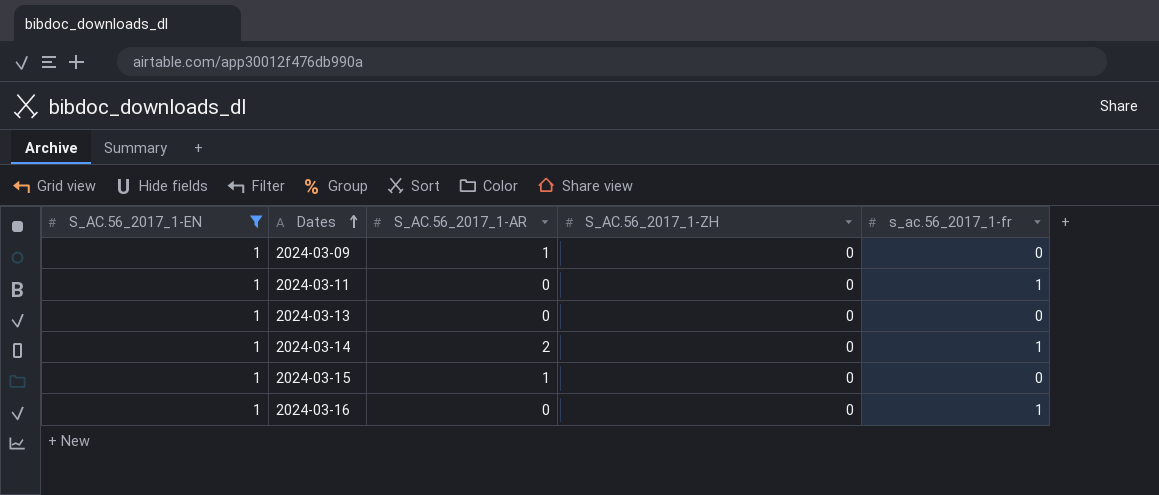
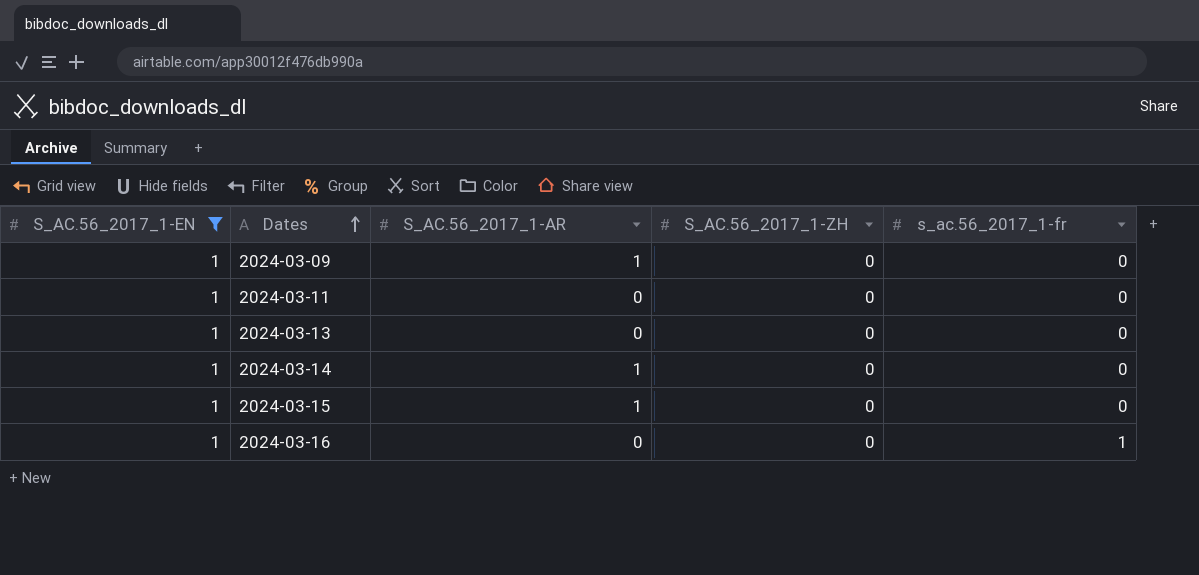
2024-03-11 | s_ac.56_2017_1-fr: 1 -> 0
2024-03-14 | S_AC.56_2017_1-AR: 2 -> 1
2024-03-14 | s_ac.56_2017_1-fr: 1 -> 0

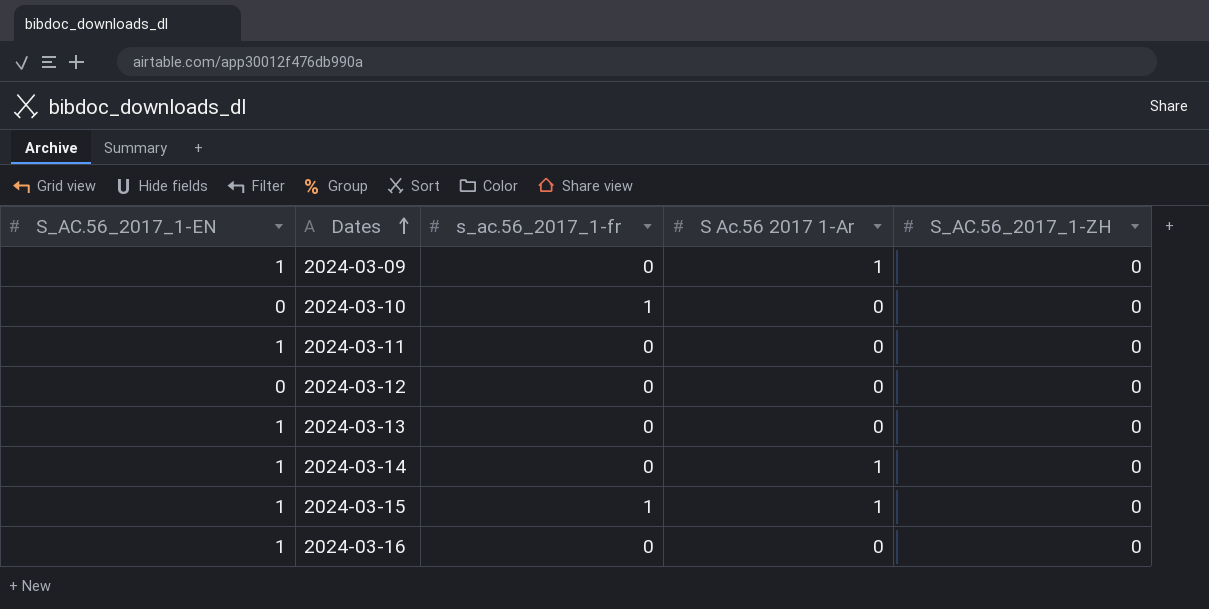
filter: S_AC.56_2017_1-EN = 1 -> none
column s_ac.56_2017_1-fr | position: 5 -> 3
column name: S_AC.56_2017_1-AR -> S Ac.56 2017 1-Ar
2024-03-15 | s_ac.56_2017_1-fr: 0 -> 1
2024-03-16 | s_ac.56_2017_1-fr: 1 -> 0

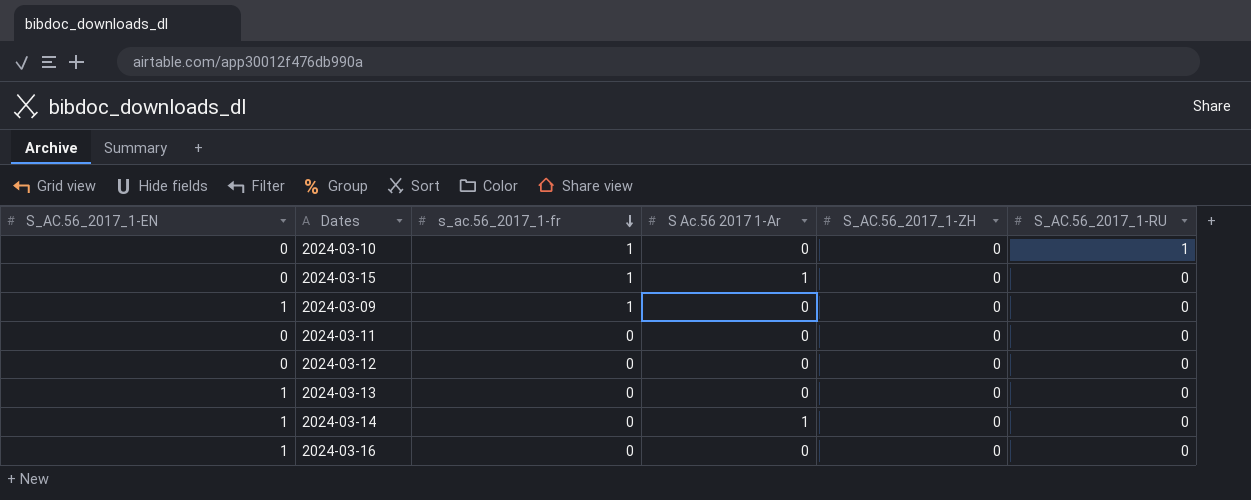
row order: Dates ascending -> s_ac.56_2017_1-fr descending
column S_AC.56_2017_1-RU | position: none -> 6
2024-03-15 | S_AC.56_2017_1-EN: 1 -> 0
2024-03-09 | s_ac.56_2017_1-fr: 0 -> 1
2024-03-09 | S Ac.56 2017 1-Ar: 1 -> 0
2024-03-11 | S_AC.56_2017_1-EN: 1 -> 0

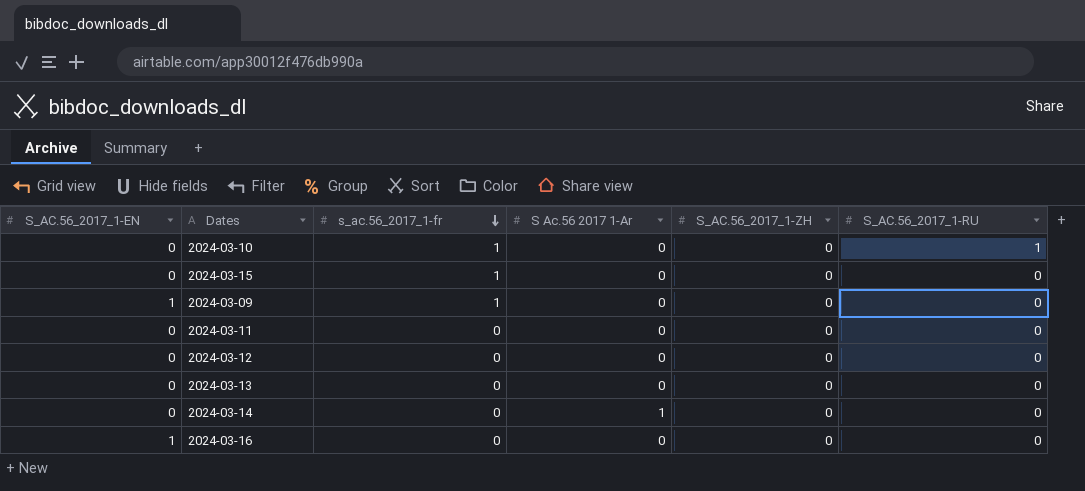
2024-03-15 | S Ac.56 2017 1-Ar: 1 -> 0
2024-03-13 | S_AC.56_2017_1-EN: 1 -> 0
2024-03-14 | S_AC.56_2017_1-EN: 1 -> 0

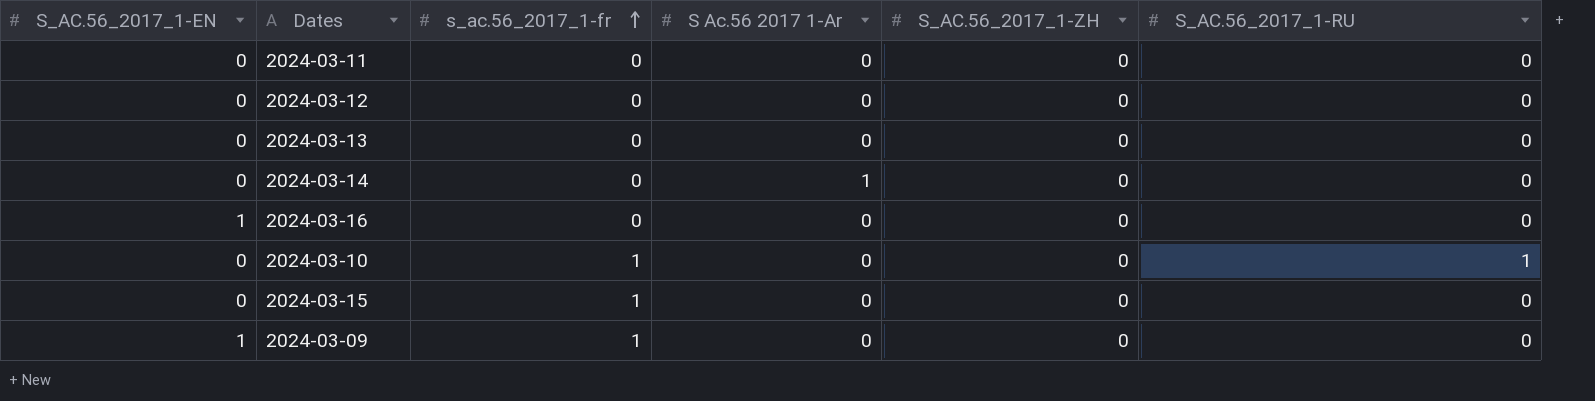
row order: s_ac.56_2017_1-fr descending -> s_ac.56_2017_1-fr ascending

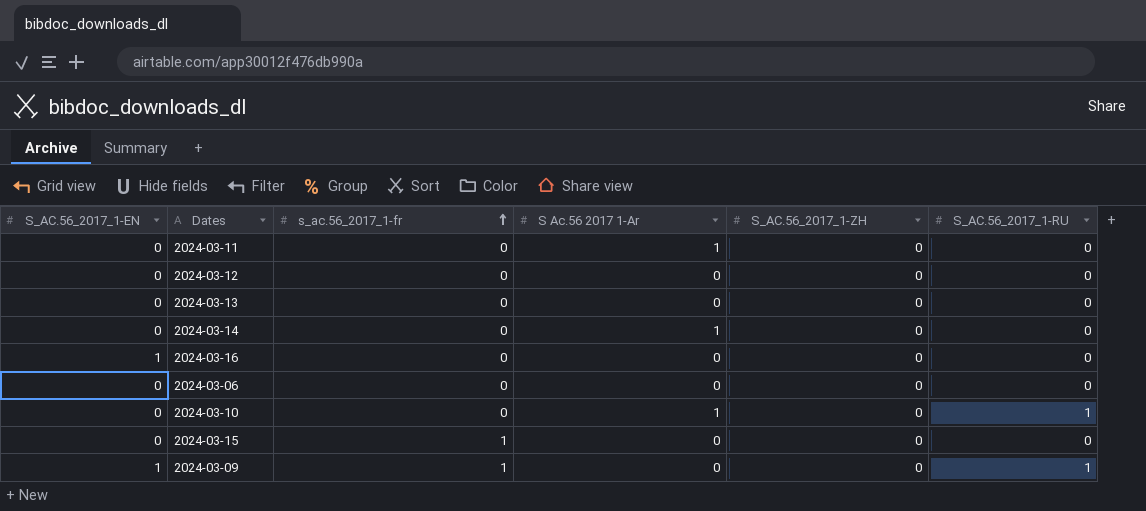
2024-03-11 | S Ac.56 2017 1-Ar: 0 -> 1
row 2024-03-06: none -> 0 | 0 | 0 | 0 | 0
2024-03-10 | s_ac.56_2017_1-fr: 1 -> 0
2024-03-10 | S Ac.56 2017 1-Ar: 0 -> 1
2024-03-09 | S_AC.56_2017_1-RU: 0 -> 1

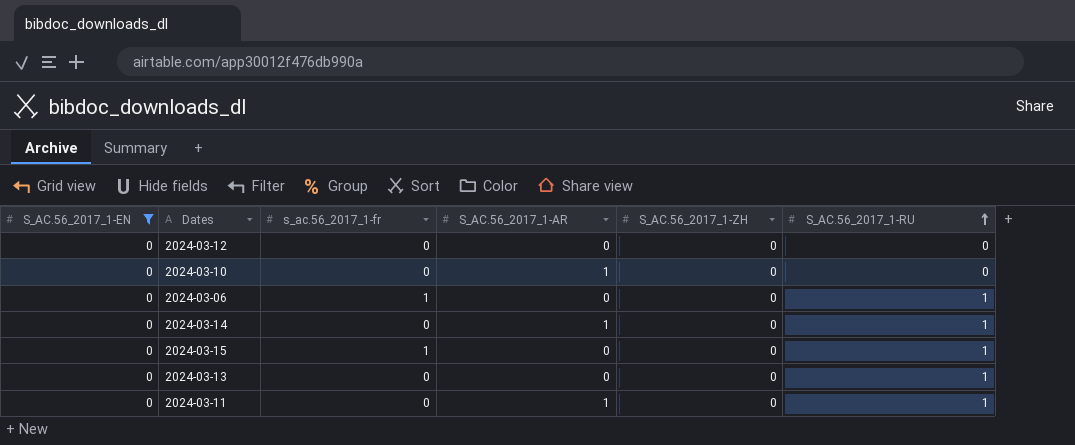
filter: none -> S_AC.56_2017_1-EN = 0
row order: s_ac.56_2017_1-fr ascending -> S_AC.56_2017_1-RU ascending
column name: S Ac.56 2017 1-Ar -> S_AC.56_2017_1-AR
2024-03-10 | S_AC.56_2017_1-RU: 1 -> 0
2024-03-06 | s_ac.56_2017_1-fr: 0 -> 1
2024-03-06 | S_AC.56_2017_1-RU: 0 -> 1
2024-03-14 | S_AC.56_2017_1-RU: 0 -> 1
2024-03-15 | S_AC.56_2017_1-RU: 0 -> 1
2024-03-13 | S_AC.56_2017_1-RU: 0 -> 1
2024-03-11 | S_AC.56_2017_1-RU: 0 -> 1

